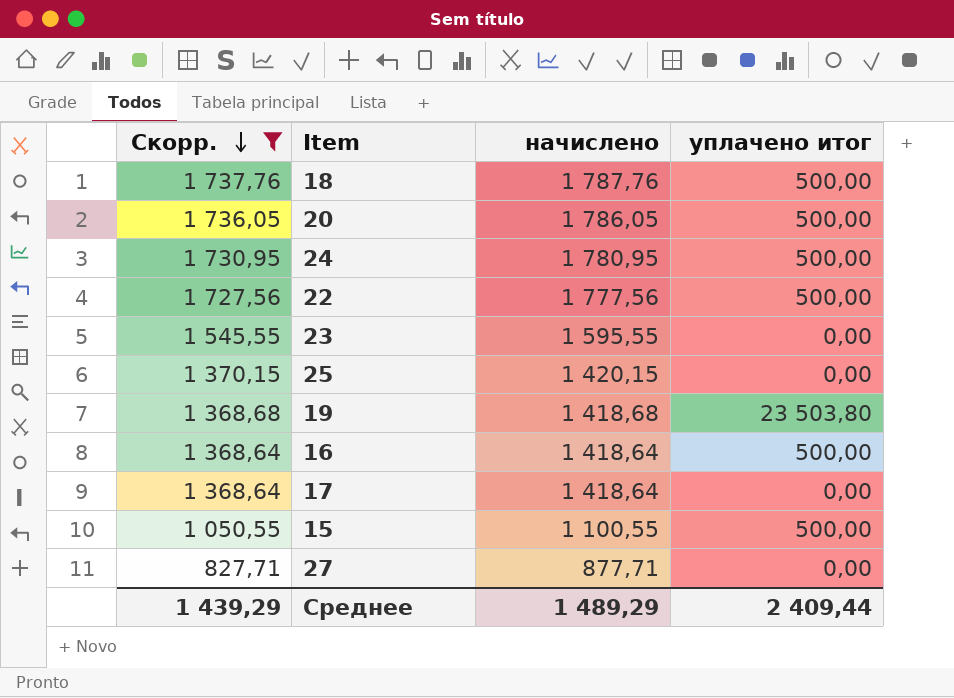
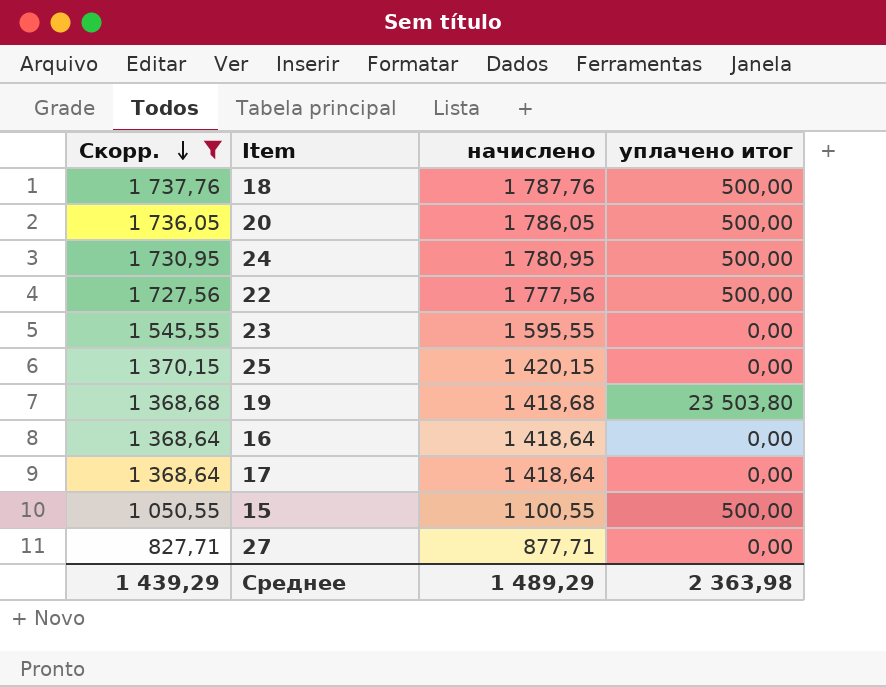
16 | уплачено итог: 500,00 -> 0,00
Среднее | уплачено итог: 2 409,44 -> 2 363,98

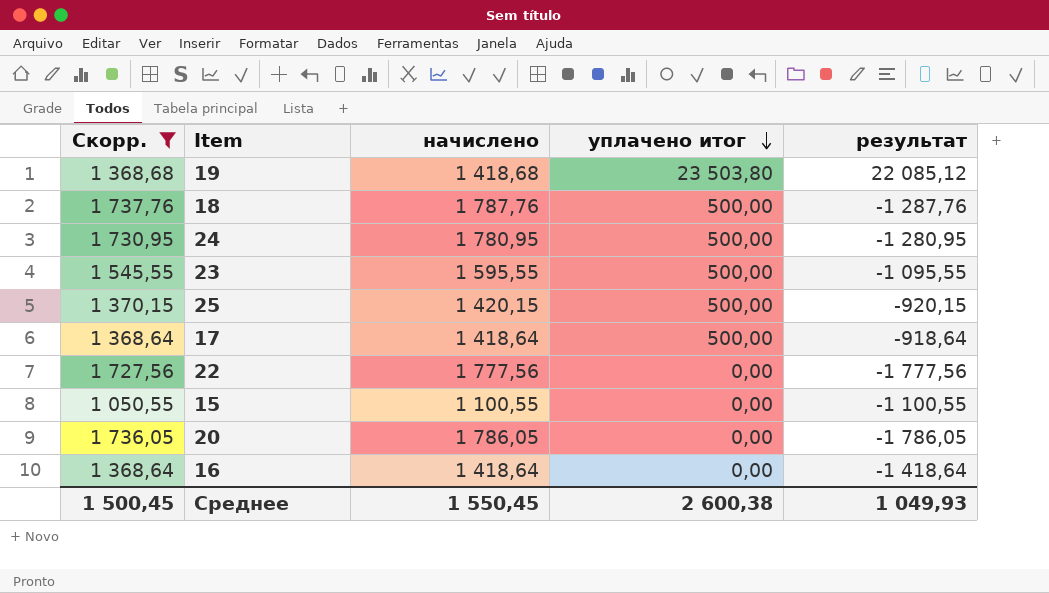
row order: Скорр. descending -> уплачено итог descending
column результат | formula: none -> [уплачено итог] - [начислено]
row 27: 827,71 | 877,71 | 0,00 -> none
23 | уплачено итог: 0,00 -> 500,00
25 | уплачено итог: 0,00 -> 500,00
17 | уплачено итог: 0,00 -> 500,00
22 | уплачено итог: 500,00 -> 0,00
15 | уплачено итог: 500,00 -> 0,00
20 | уплачено итог: 500,00 -> 0,00
Среднее | Скорр.: 1 439,29 -> 1 500,45
Среднее | начислено: 1 489,29 -> 1 550,45
Среднее | уплачено итог: 2 363,98 -> 2 600,38

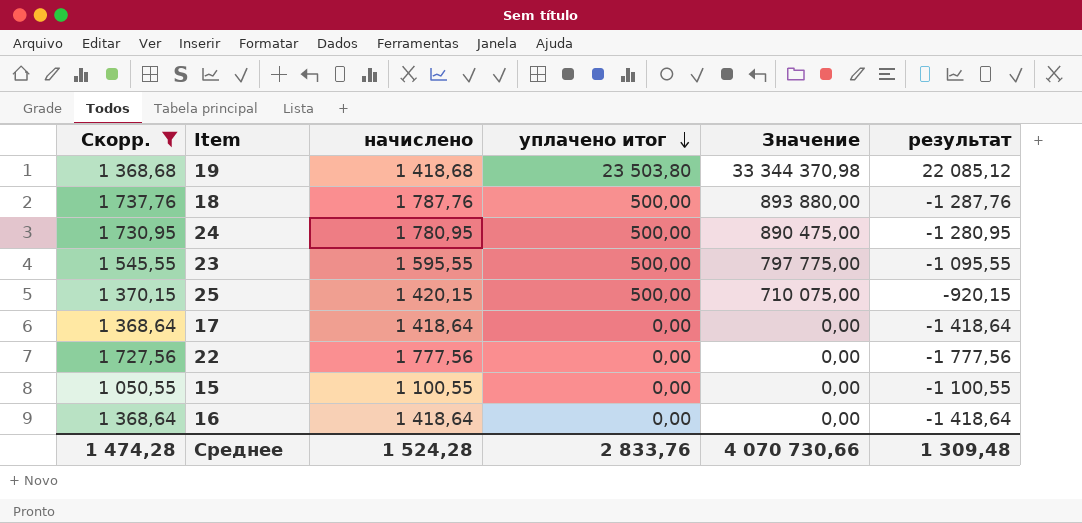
column Значение | formula: none -> [начислено] * [уплачено итог]
row 20: 1 736,05 | 1 786,05 | 0,00 | -1 786,05 -> none
17 | уплачено итог: 500,00 -> 0,00
17 | результат: -918,64 -> -1 418,64
Среднее | Скорр.: 1 500,45 -> 1 474,28
Среднее | начислено: 1 550,45 -> 1 524,28
Среднее | уплачено итог: 2 600,38 -> 2 833,76
Среднее | результат: 1 049,93 -> 1 309,48

